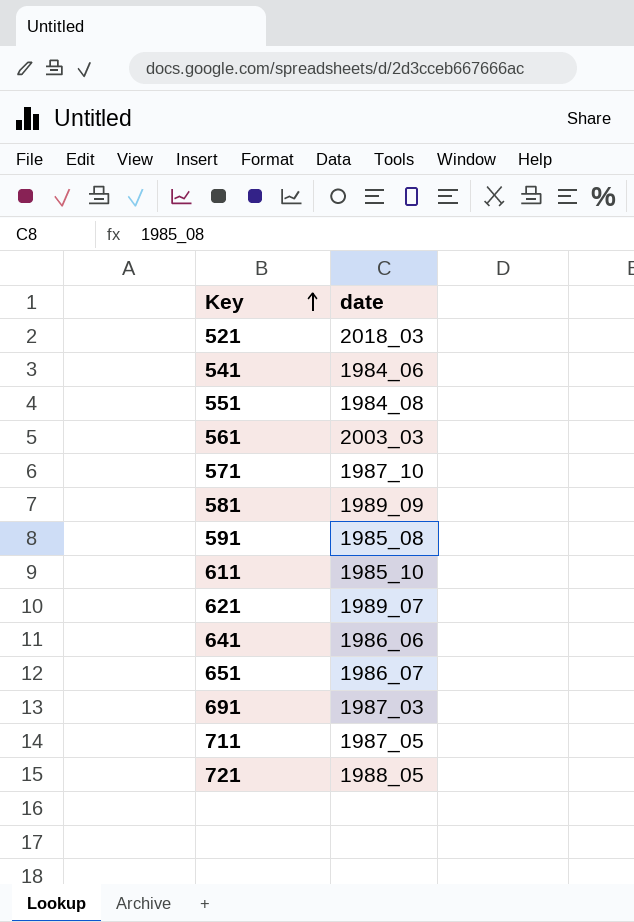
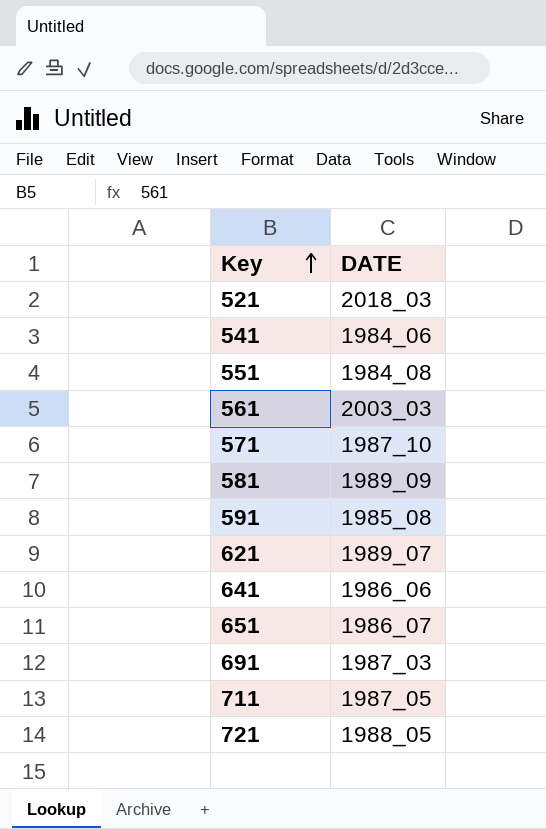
column name: date -> DATE
row 611: 1985_10 -> none

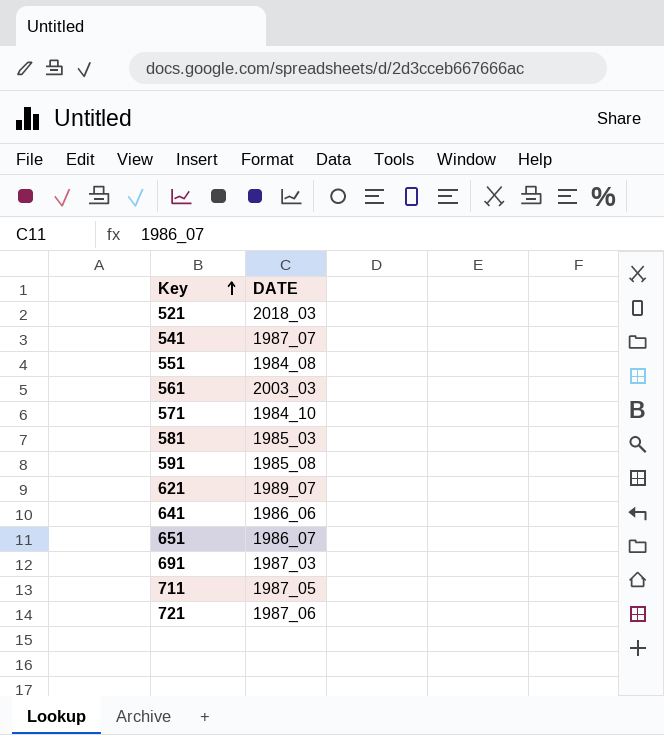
541 | DATE: 1984_06 -> 1987_07
571 | DATE: 1987_10 -> 1984_10
581 | DATE: 1989_09 -> 1985_03
721 | DATE: 1988_05 -> 1987_06

